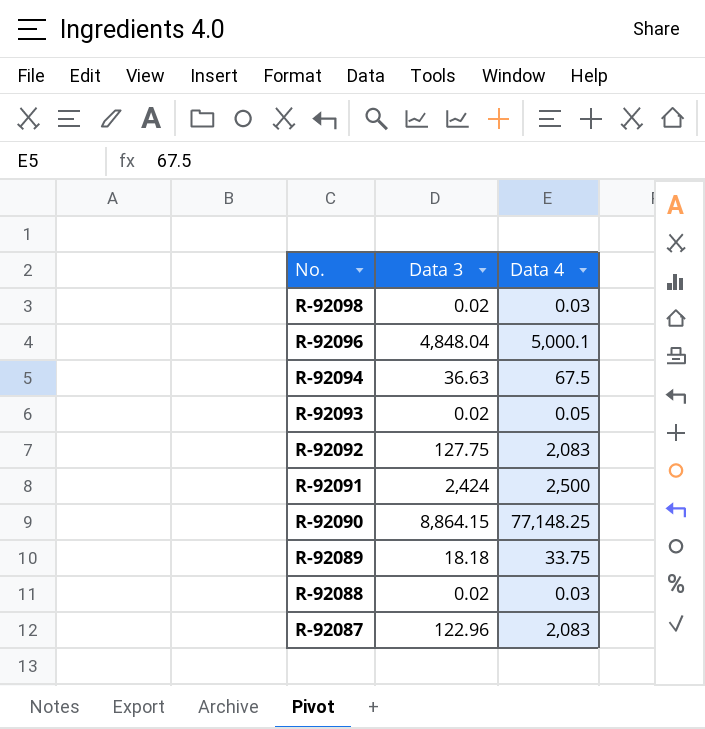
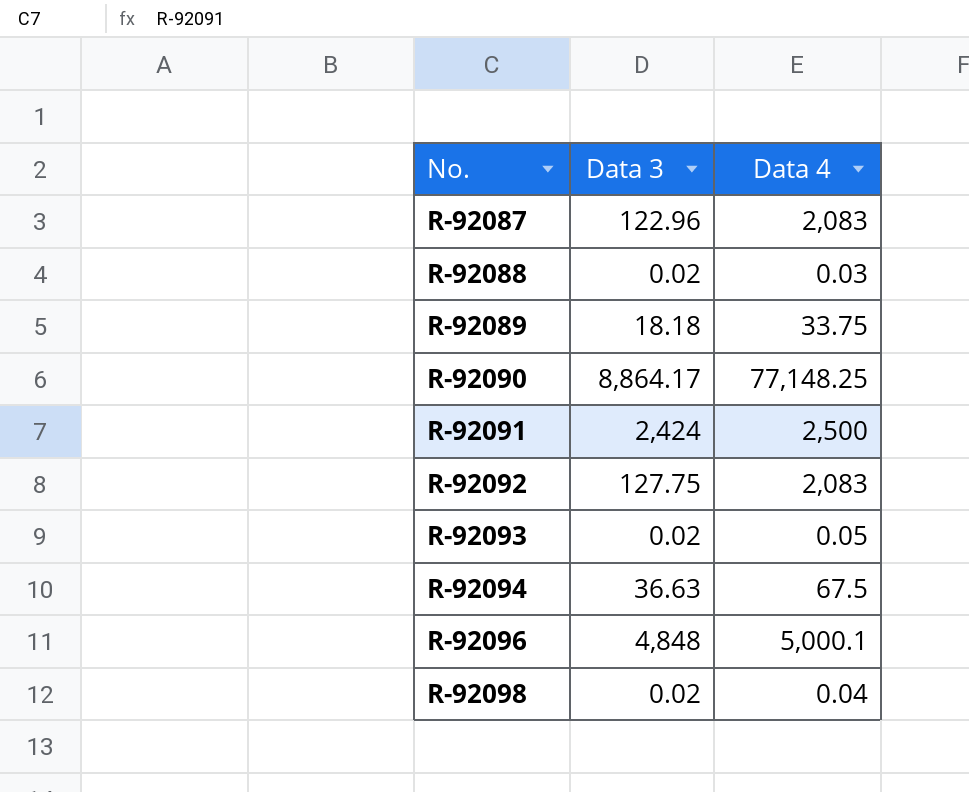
row order: No. descending -> No. ascending
R-92090 | Data 3: 8,864.15 -> 8,864.17
R-92096 | Data 3: 4,848.04 -> 4,848
R-92098 | Data 4: 0.03 -> 0.04

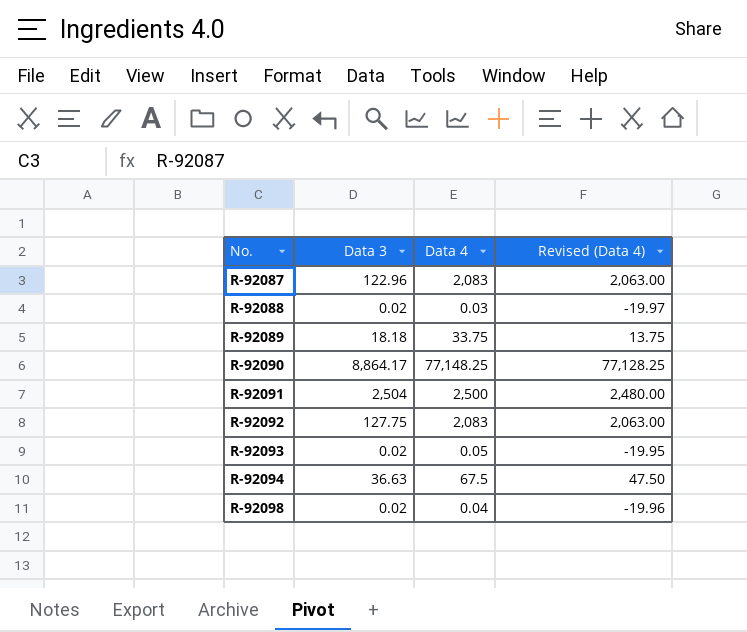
column Revised (Data 4) | formula: none -> [Data 4] - 20
row R-92096: 4,848 | 5,000.1 -> none
R-92091 | Data 3: 2,424 -> 2,504

